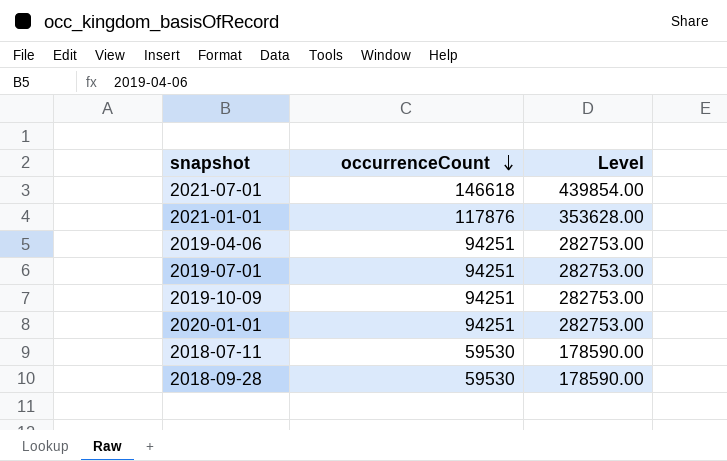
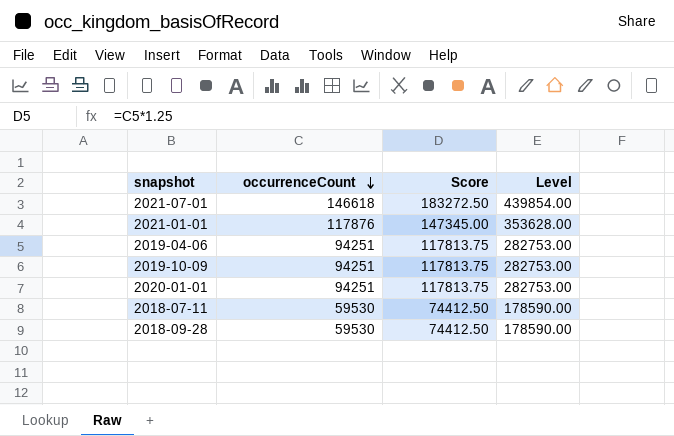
column Score | formula: none -> [occurrenceCount] * 1.25
row 2019-07-01: 94251 | 282753.00 -> none

